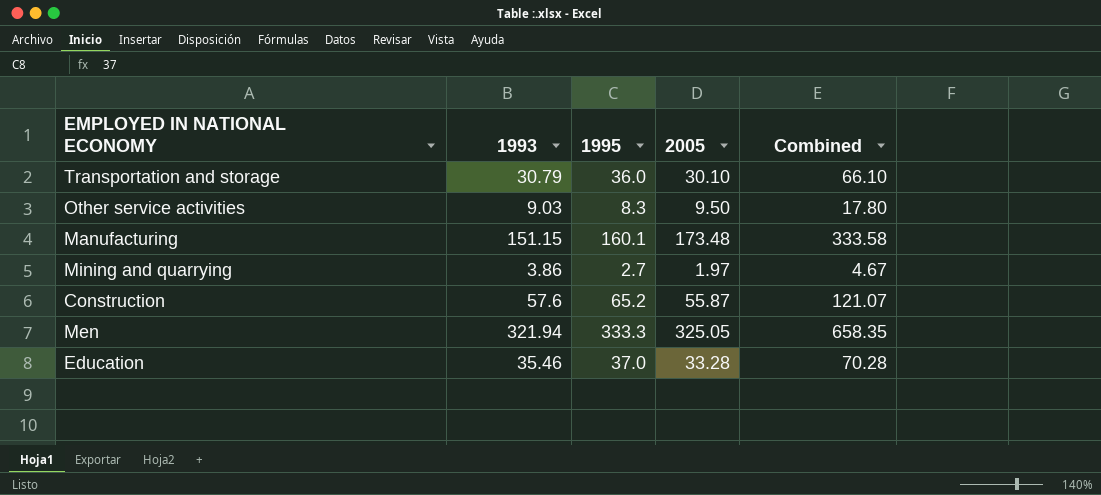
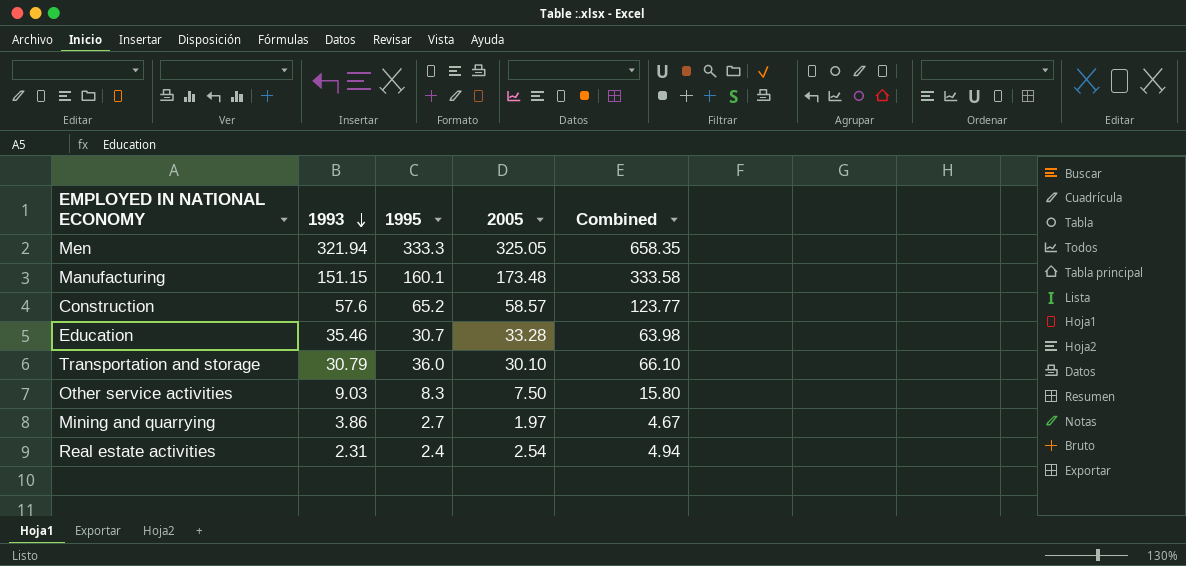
row order: none -> 1993 descending
Construction | 2005: 55.87 -> 58.57
Construction | Combined: 121.07 -> 123.77
Education | 1995: 37.0 -> 30.7
Education | Combined: 70.28 -> 63.98
Other service activities | 2005: 9.50 -> 7.50
Other service activities | Combined: 17.80 -> 15.80
row Real estate activities: none -> 2.31 | 2.4 | 2.54 | 4.94

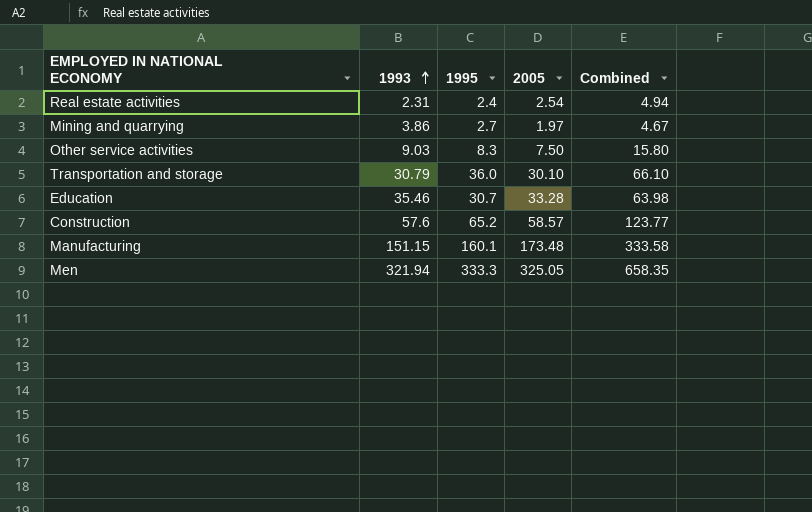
row order: 1993 descending -> 1993 ascending

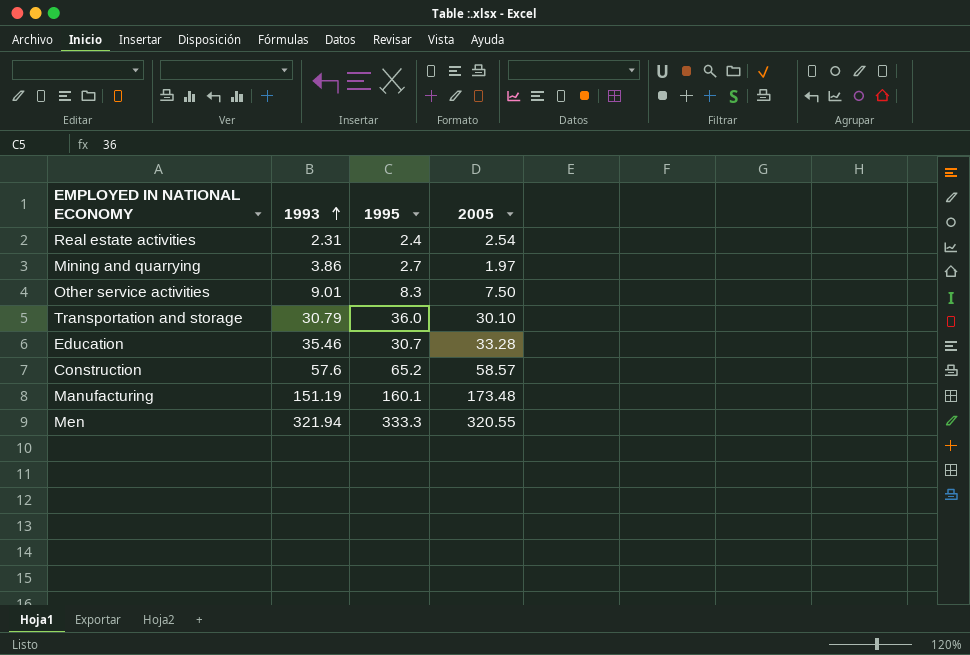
column Combined | formula: [1995] + [2005] -> none
Other service activities | 1993: 9.03 -> 9.01
Manufacturing | 1993: 151.15 -> 151.19
Men | 2005: 325.05 -> 320.55

